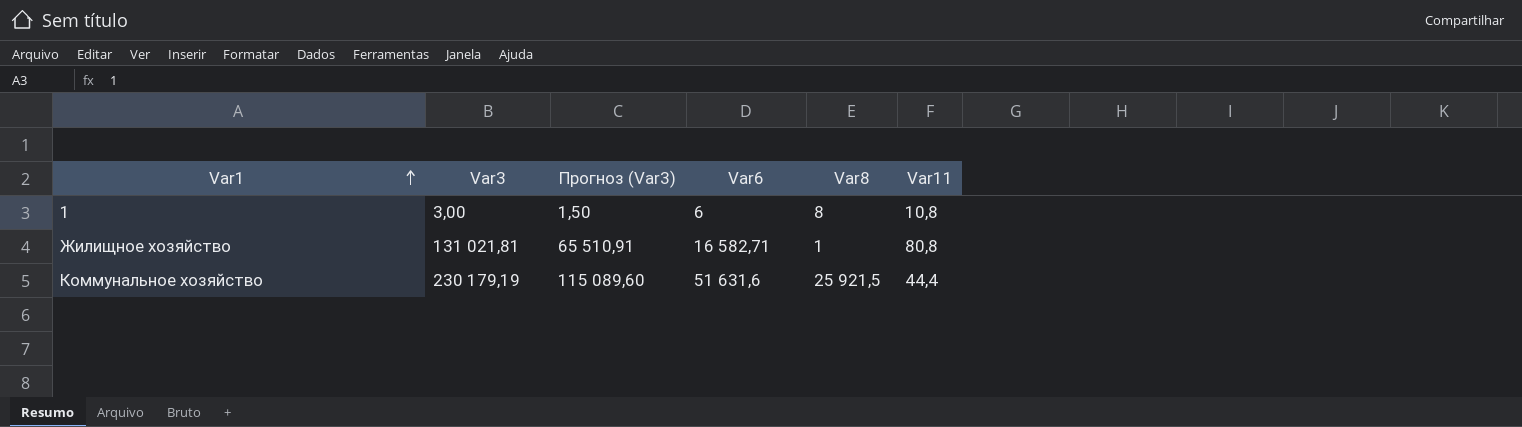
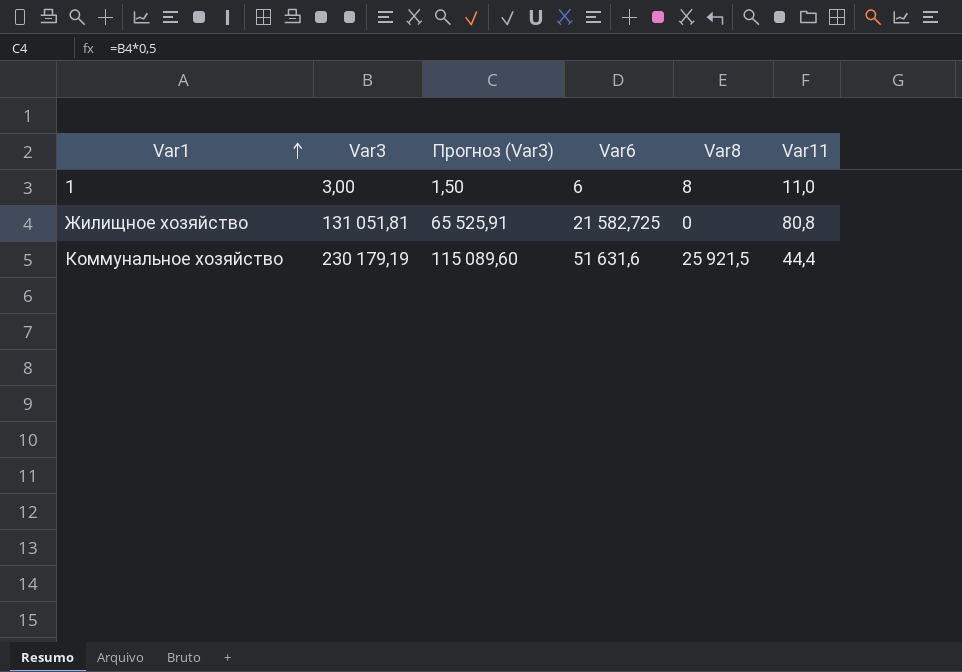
1 | Var11: 10,8 -> 11,0
Жилищное хозяйство | Var3: 131 021,81 -> 131 051,81
Жилищное хозяйство | Прогноз (Var3): 65 510,91 -> 65 525,91
Жилищное хозяйство | Var6: 16 582,71 -> 21 582,725
Жилищное хозяйство | Var8: 1 -> 0

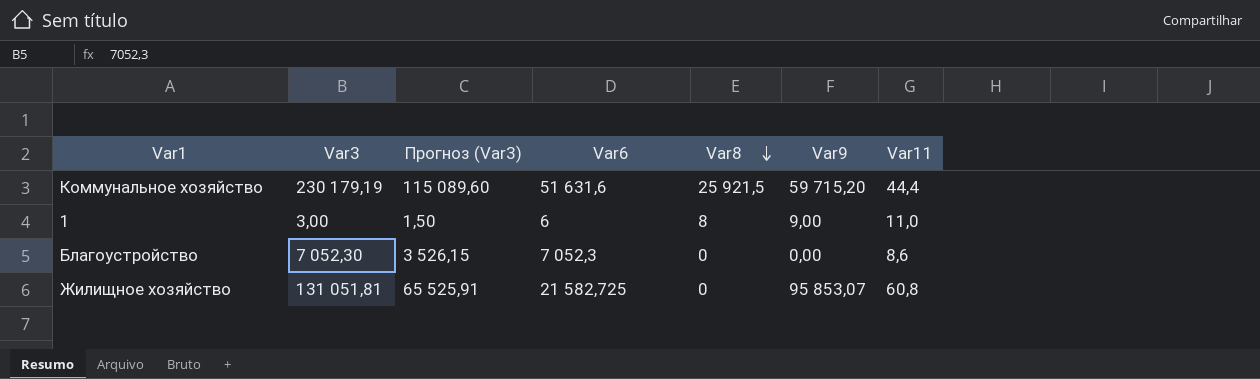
row order: Var1 ascending -> Var8 descending
column Var9 | position: none -> 6
row Благоустройство: none -> 7 052,30 | 3 526,15 | 7 052,3 | 0 | 0,00 | 8,6
Жилищное хозяйство | Var11: 80,8 -> 60,8

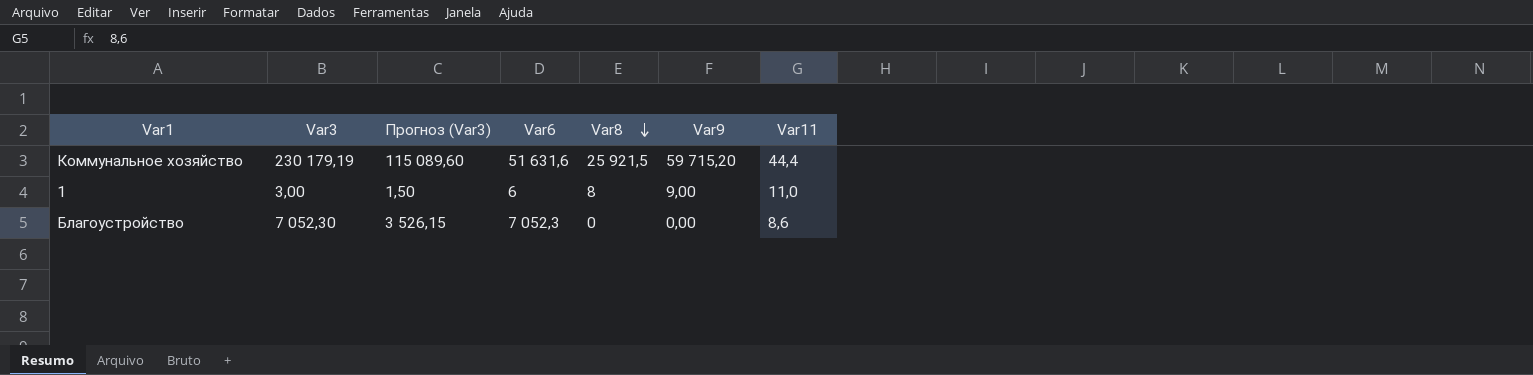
row Жилищное хозяйство: 131 051,81 | 65 525,91 | 21 582,725 | 0 | 95 853,07 | 60,8 -> none

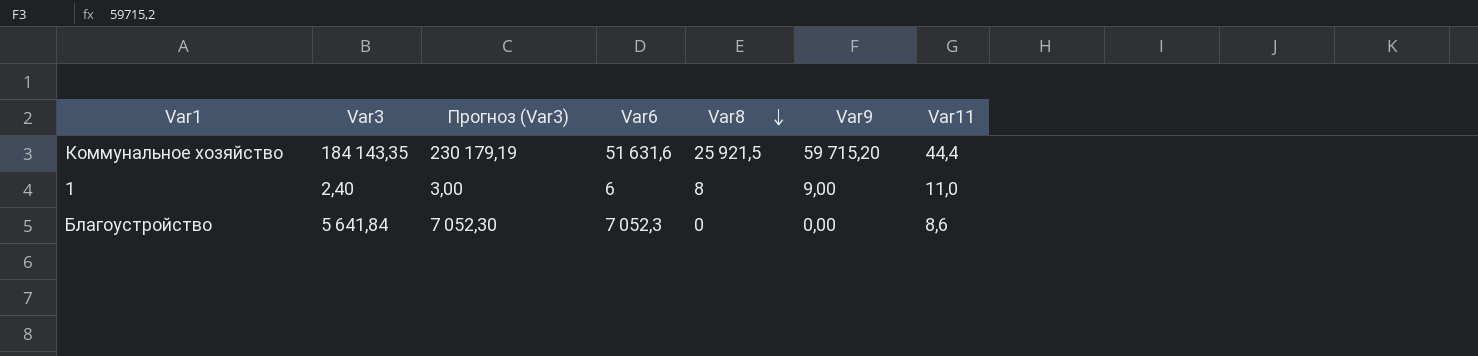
column Прогноз (Var3) | formula: [Var3] * 0,5 -> [Var3] * 1,25
Коммунальное хозяйство | Var3: 230 179,19 -> 184 143,35
1 | Var3: 3,00 -> 2,40
Благоустройство | Var3: 7 052,30 -> 5 641,84

